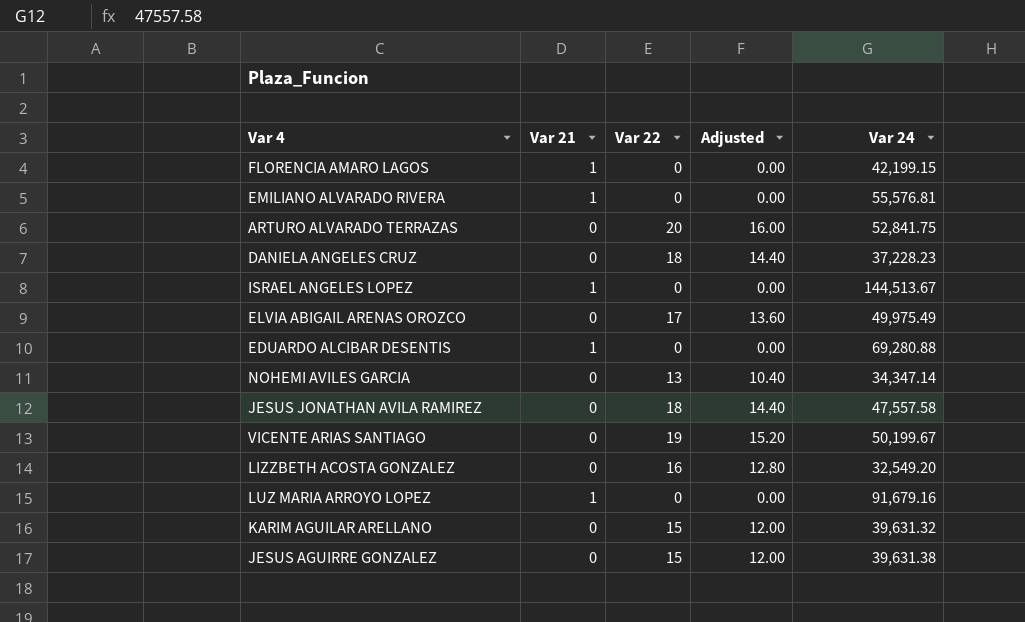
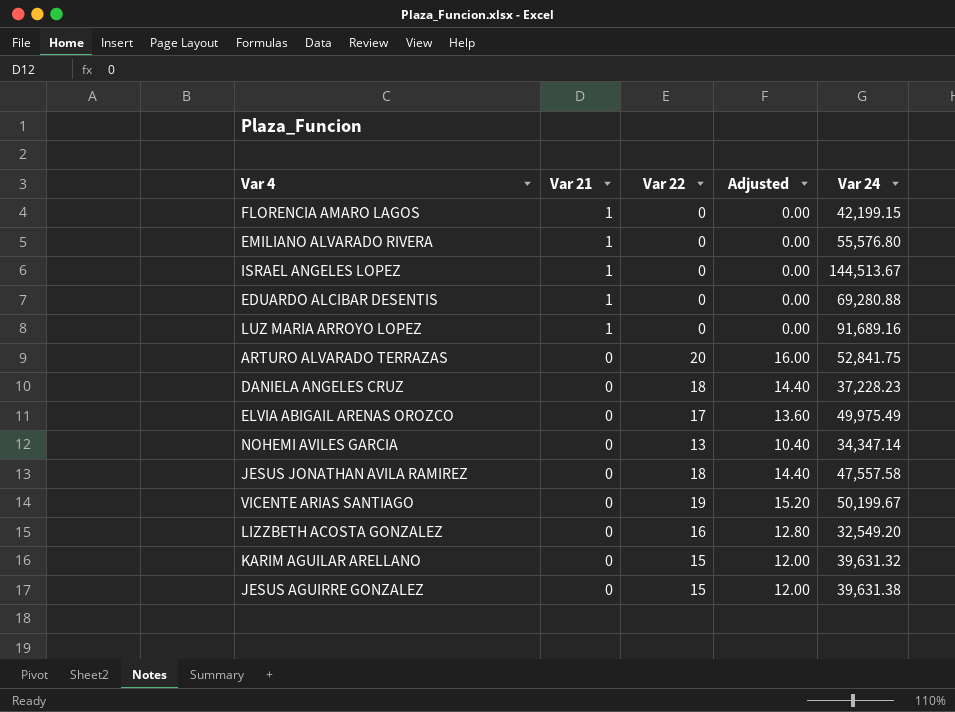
row order: none -> Var 21 descending
EMILIANO ALVARADO RIVERA | Var 24: 55,576.81 -> 55,576.80
LUZ MARIA ARROYO LOPEZ | Var 24: 91,679.16 -> 91,689.16

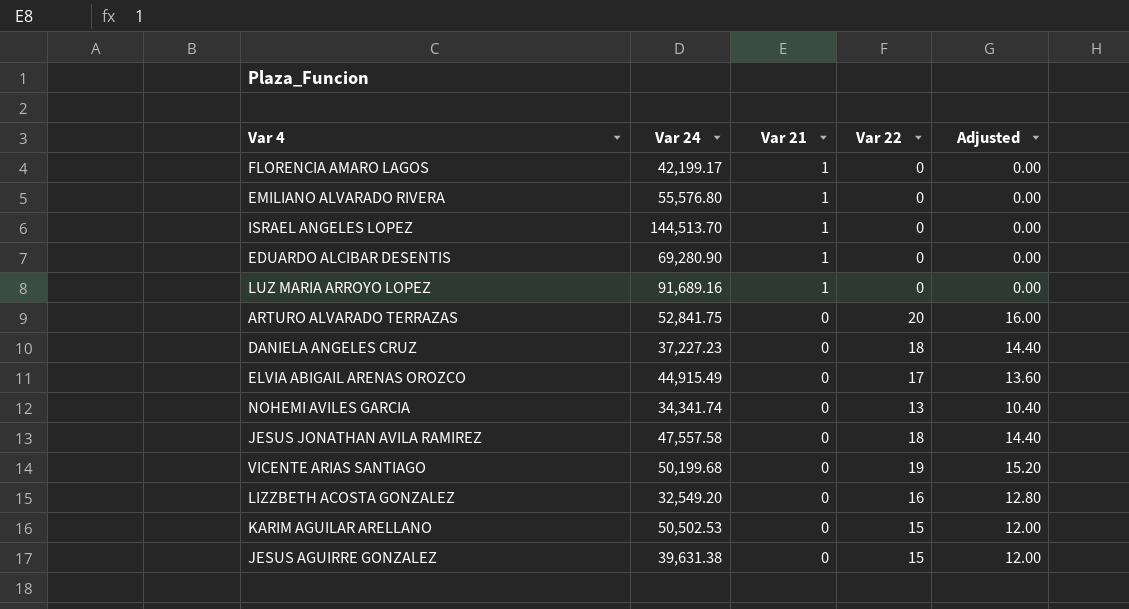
column Var 24 | position: 5 -> 2
FLORENCIA AMARO LAGOS | Var 24: 42,199.15 -> 42,199.17
ISRAEL ANGELES LOPEZ | Var 24: 144,513.67 -> 144,513.70
EDUARDO ALCIBAR DESENTIS | Var 24: 69,280.88 -> 69,280.90
DANIELA ANGELES CRUZ | Var 24: 37,228.23 -> 37,227.23
ELVIA ABIGAIL ARENAS OROZCO | Var 24: 49,975.49 -> 44,915.49
NOHEMI AVILES GARCIA | Var 24: 34,347.14 -> 34,341.74
VICENTE ARIAS SANTIAGO | Var 24: 50,199.67 -> 50,199.68
KARIM AGUILAR ARELLANO | Var 24: 39,631.32 -> 50,502.53

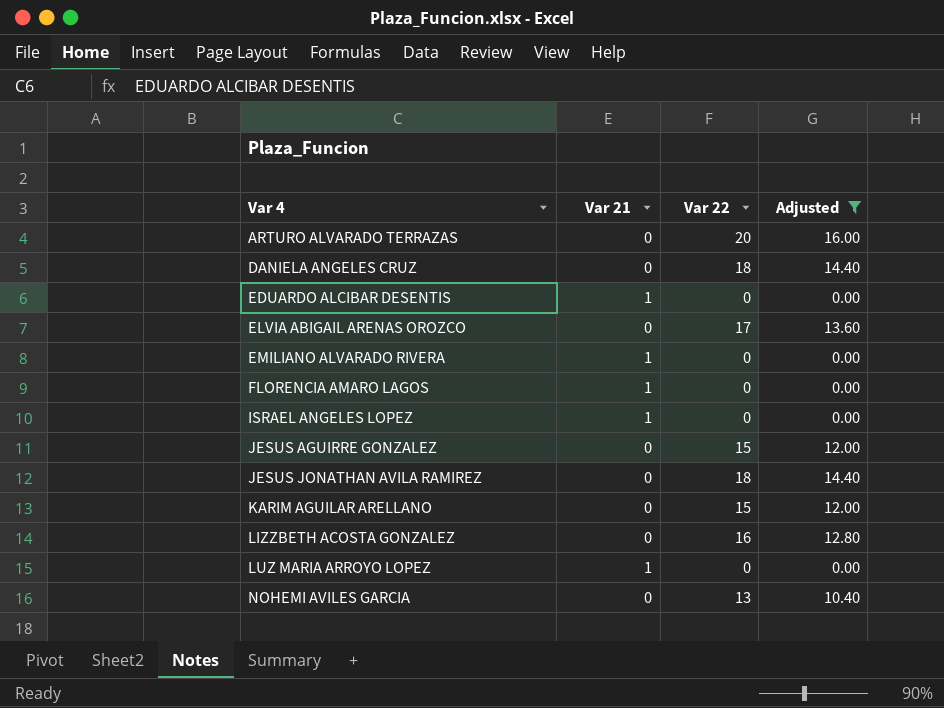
filter: none -> Adjusted != 15.20
row order: Var 21 descending -> Var 4 ascending
column Var 24 | position: 2 -> none

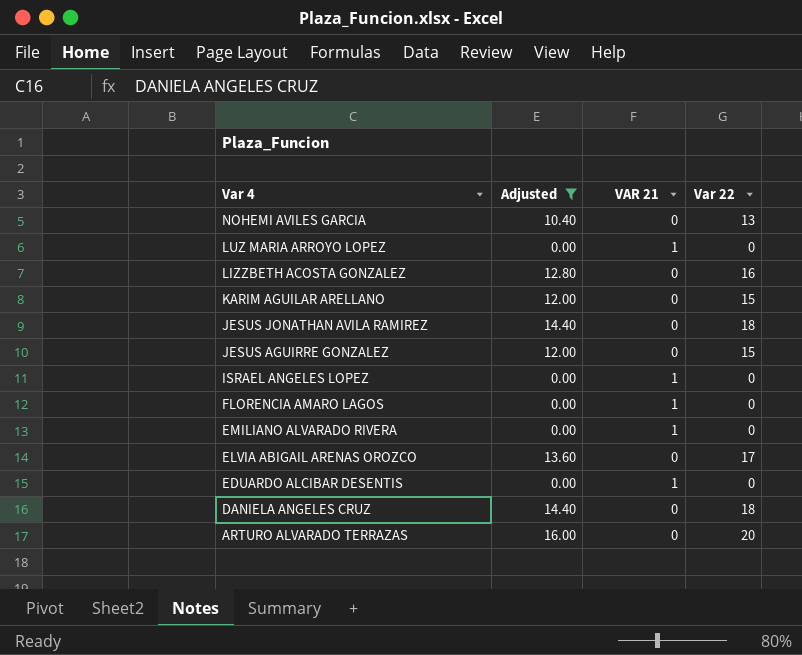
row order: Var 4 ascending -> Var 4 descending
column Adjusted | position: 4 -> 2
column name: Var 21 -> VAR 21

